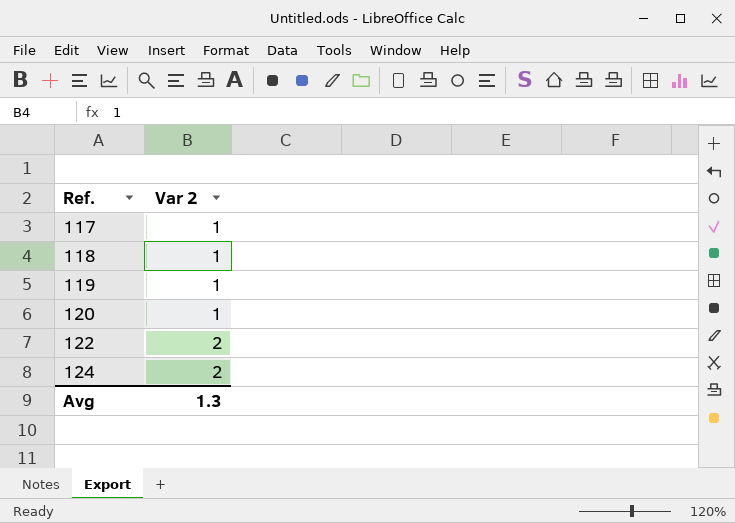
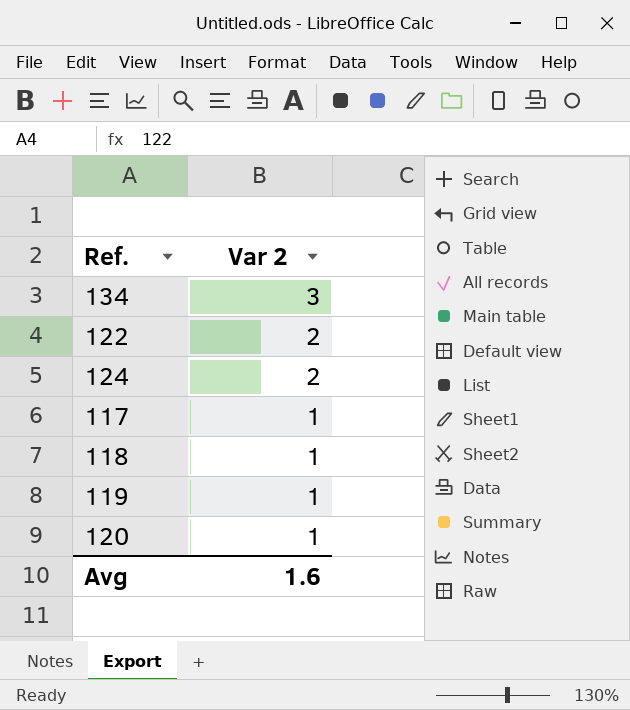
row order: Ref. ascending -> Var 2 descending
row 134: none -> 3
Avg | Var 2: 1.3 -> 1.6

